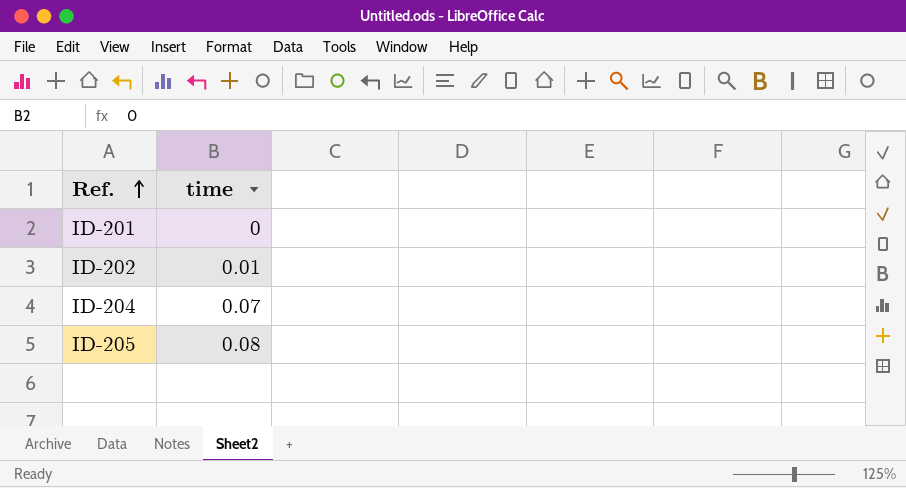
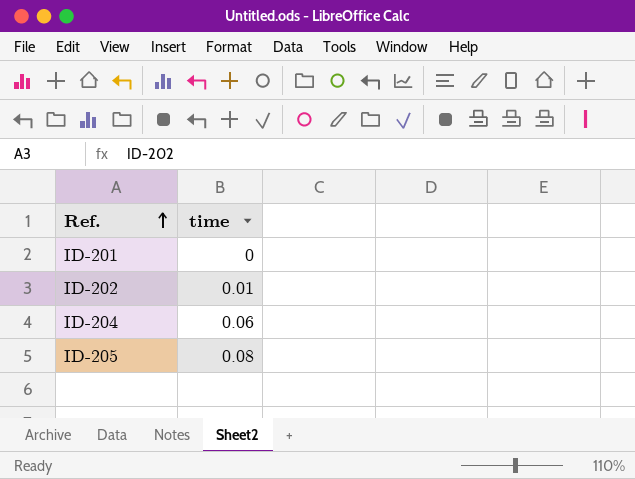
ID-204 | time: 0.07 -> 0.06

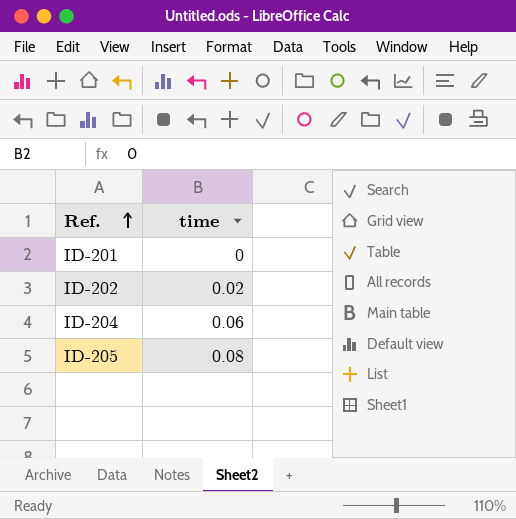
ID-202 | time: 0.01 -> 0.02

